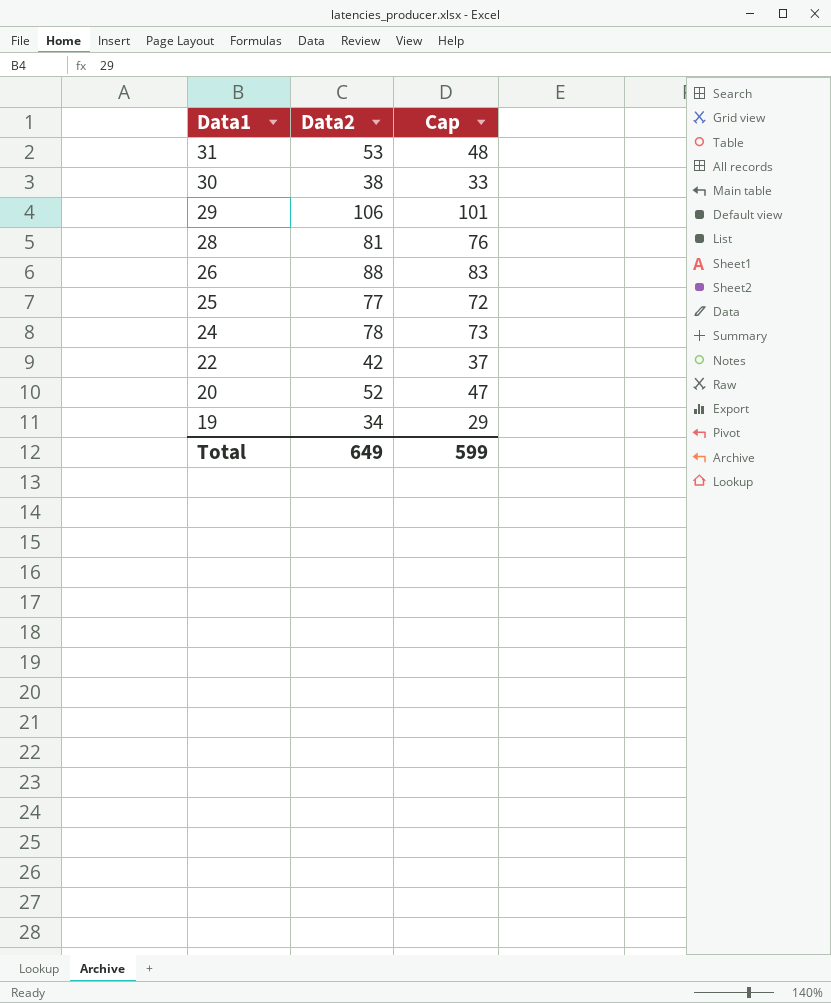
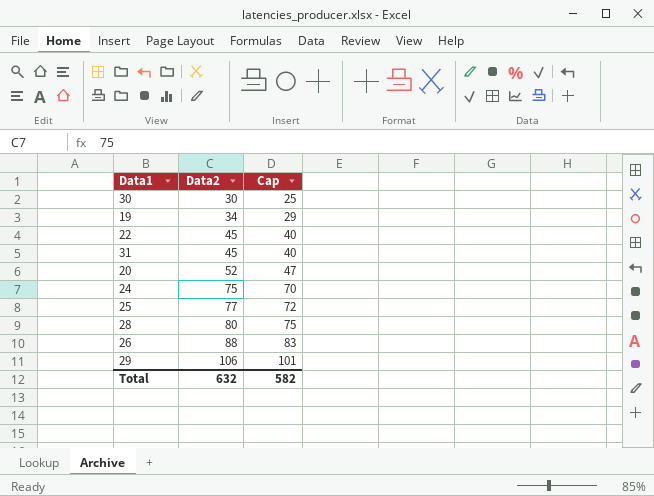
row order: Data1 descending -> Data2 ascending
30 | Data2: 38 -> 30
30 | Cap: 33 -> 25
22 | Data2: 42 -> 45
22 | Cap: 37 -> 40
31 | Data2: 53 -> 45
31 | Cap: 48 -> 40
24 | Data2: 78 -> 75
24 | Cap: 73 -> 70
28 | Data2: 81 -> 80
28 | Cap: 76 -> 75
Total | Data2: 649 -> 632
Total | Cap: 599 -> 582

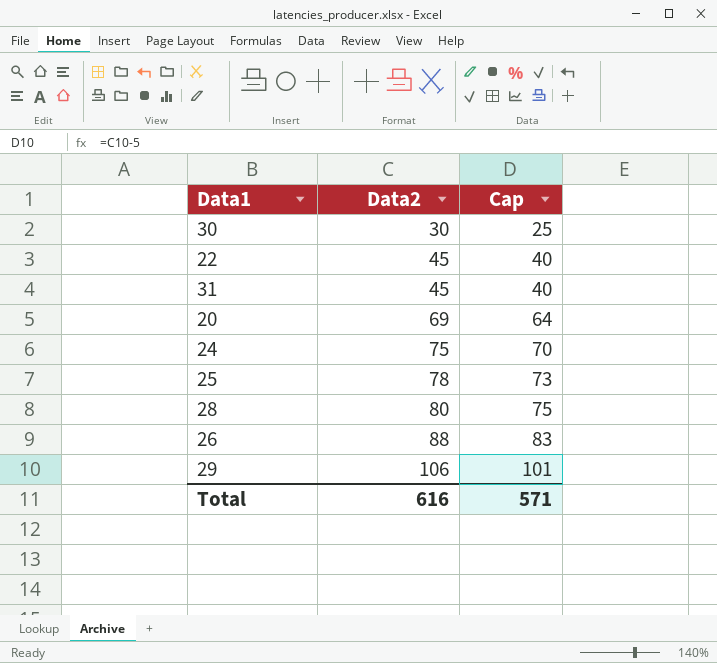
row 19: 34 | 29 -> none
20 | Data2: 52 -> 69
20 | Cap: 47 -> 64
25 | Data2: 77 -> 78
25 | Cap: 72 -> 73
Total | Data2: 632 -> 616
Total | Cap: 582 -> 571

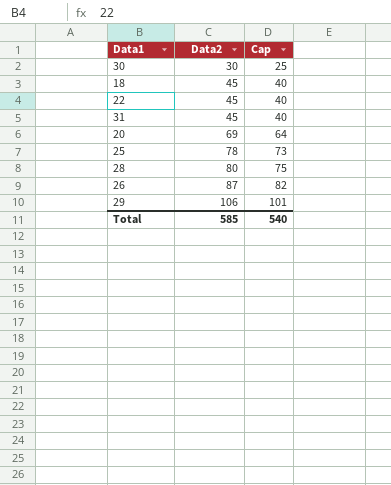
row 24: 75 | 70 -> none
row 18: none -> 45 | 40
26 | Data2: 88 -> 87
26 | Cap: 83 -> 82
Total | Data2: 616 -> 585
Total | Cap: 571 -> 540

